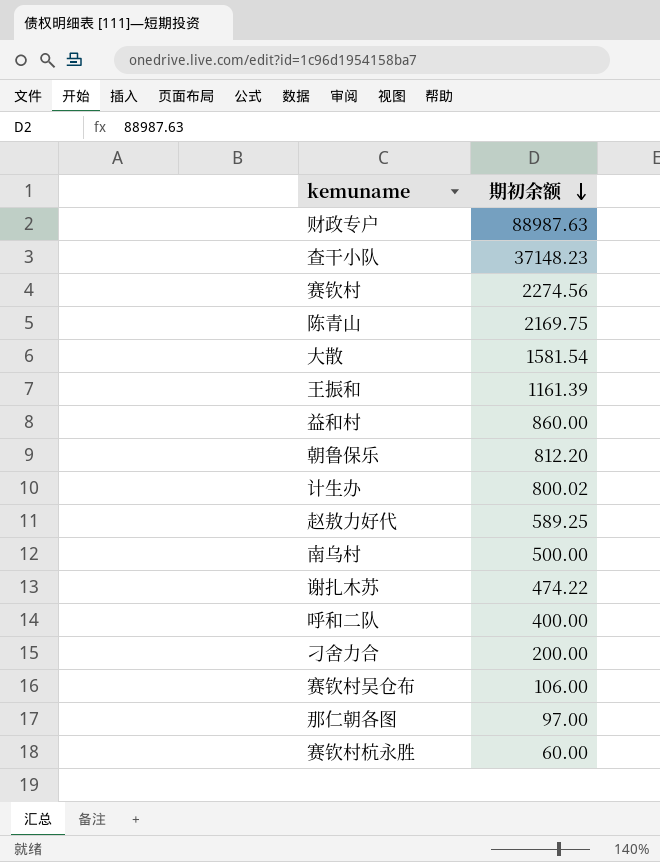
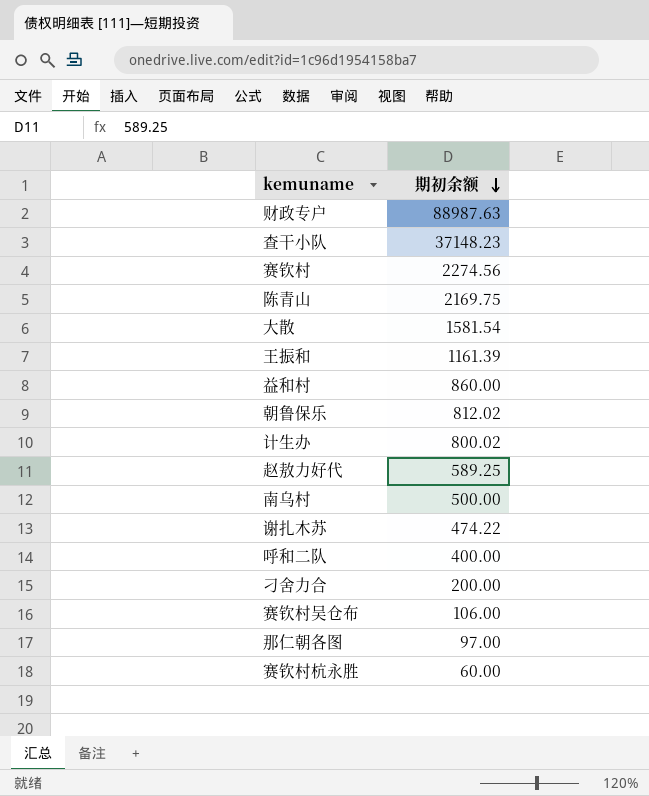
朝鲁保乐 | 期初余额: 812.20 -> 812.02

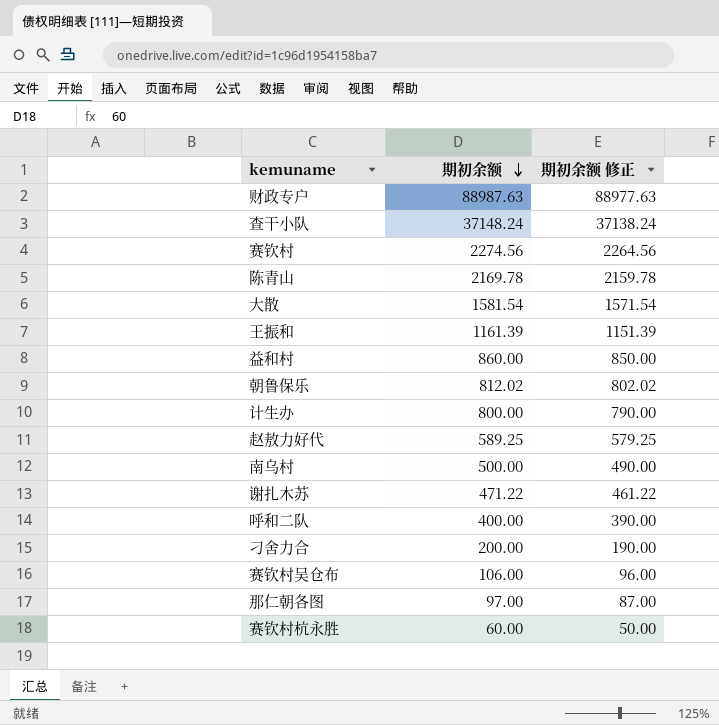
column 期初余额 修正 | formula: none -> [期初余额] - 10
查干小队 | 期初余额: 37148.23 -> 37148.24
陈青山 | 期初余额: 2169.75 -> 2169.78
计生办 | 期初余额: 800.02 -> 800.00
谢扎木苏 | 期初余额: 474.22 -> 471.22

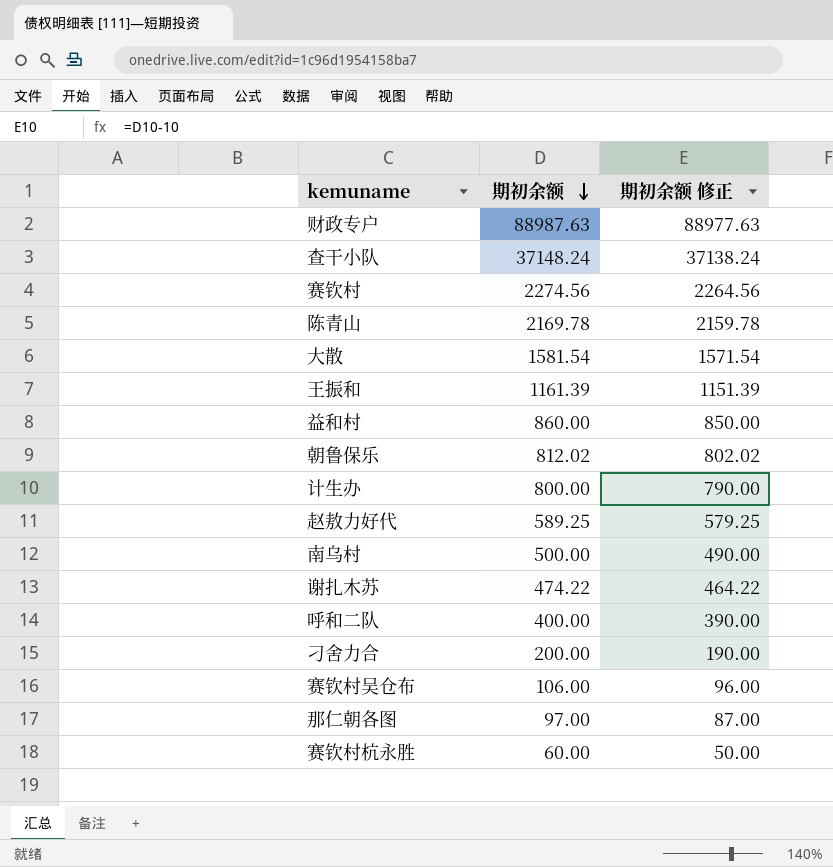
谢扎木苏 | 期初余额: 471.22 -> 474.22
谢扎木苏 | 期初余额 修正: 461.22 -> 464.22

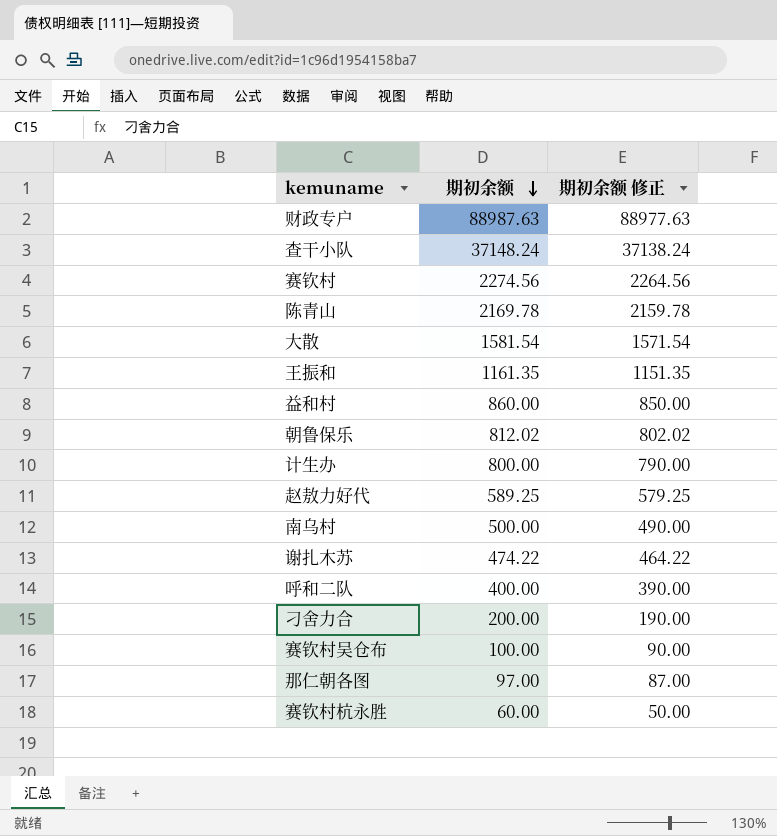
王振和 | 期初余额: 1161.39 -> 1161.35
王振和 | 期初余额 修正: 1151.39 -> 1151.35
赛钦村吴仓布 | 期初余额: 106.00 -> 100.00
赛钦村吴仓布 | 期初余额 修正: 96.00 -> 90.00

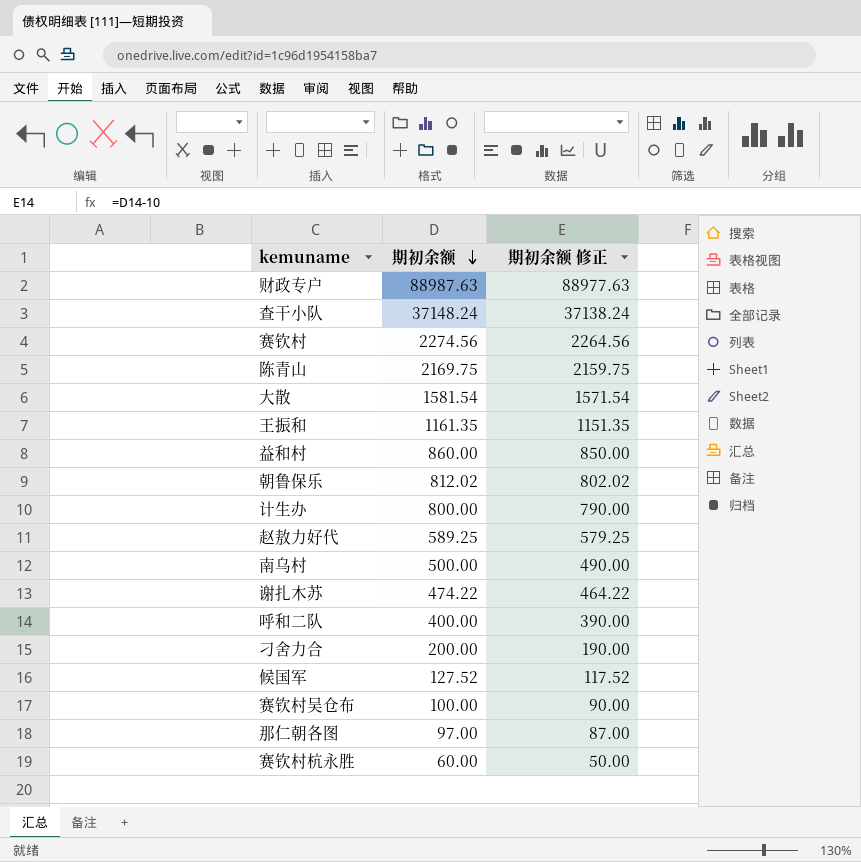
陈青山 | 期初余额: 2169.78 -> 2169.75
陈青山 | 期初余额 修正: 2159.78 -> 2159.75
row 候国军: none -> 127.52 | 117.52

